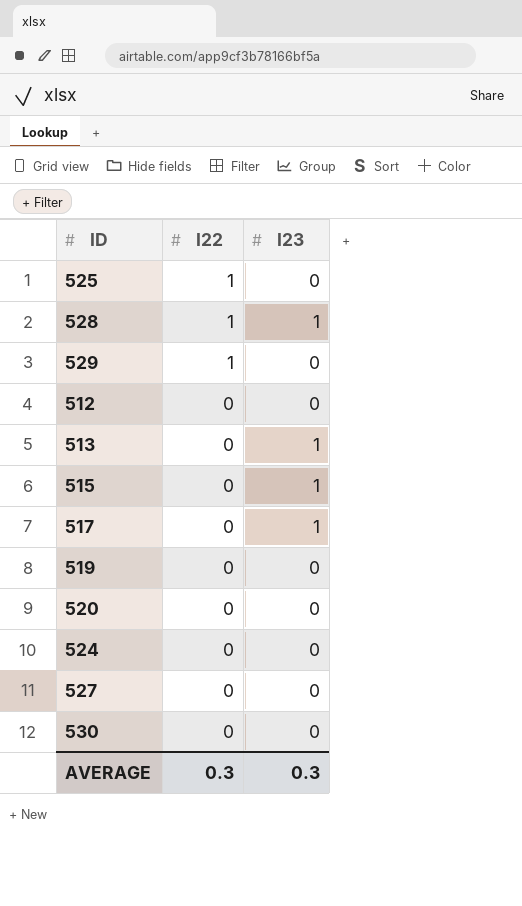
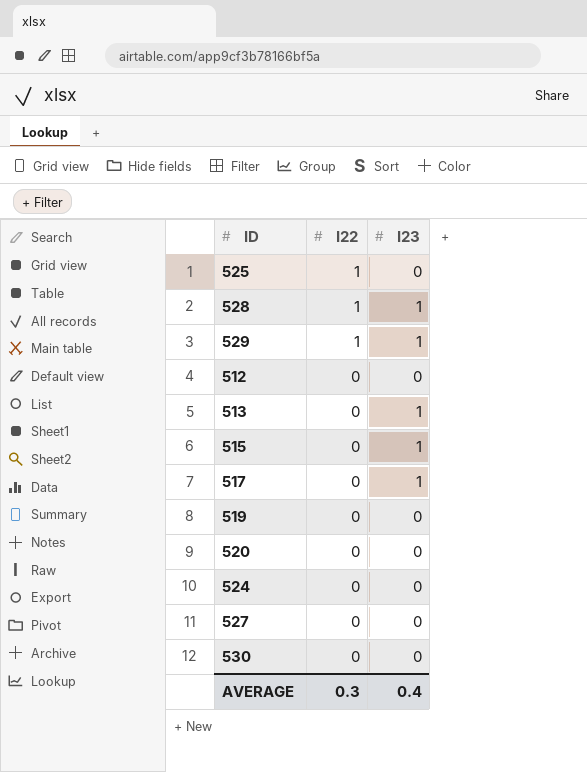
529 | I23: 0 -> 1
AVERAGE | I23: 0.3 -> 0.4

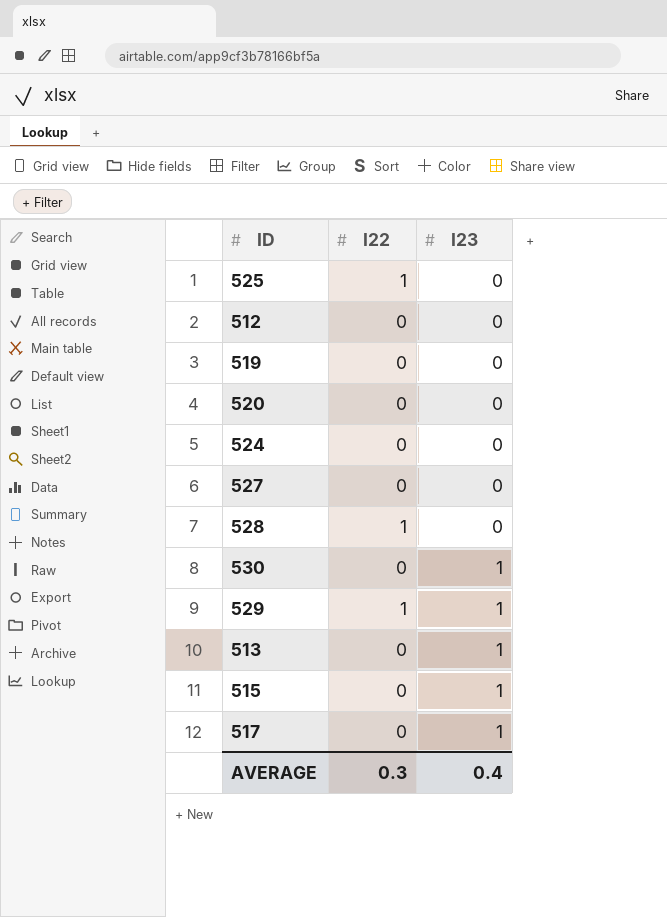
row order: I22 descending -> I23 ascending
528 | I23: 1 -> 0
530 | I23: 0 -> 1

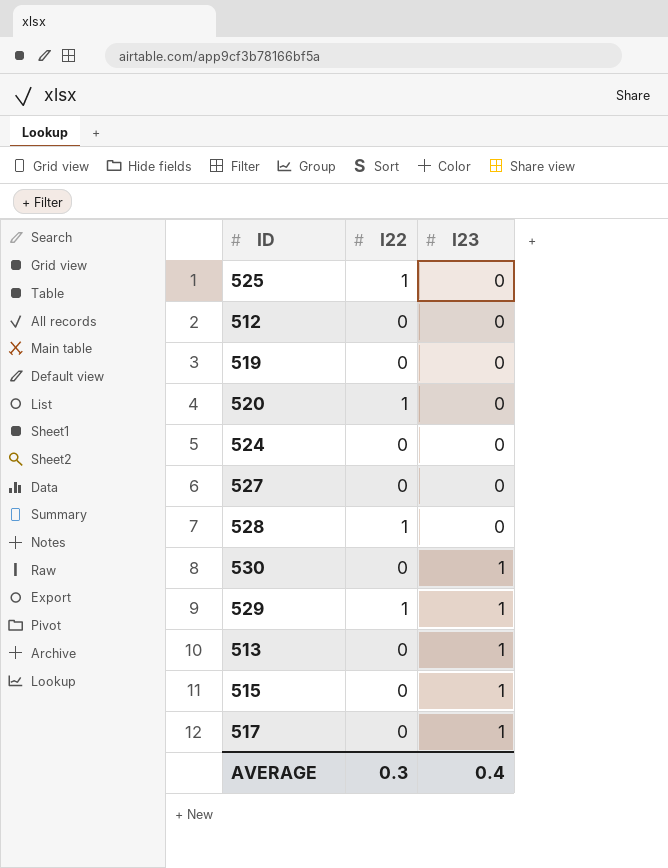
520 | I22: 0 -> 1

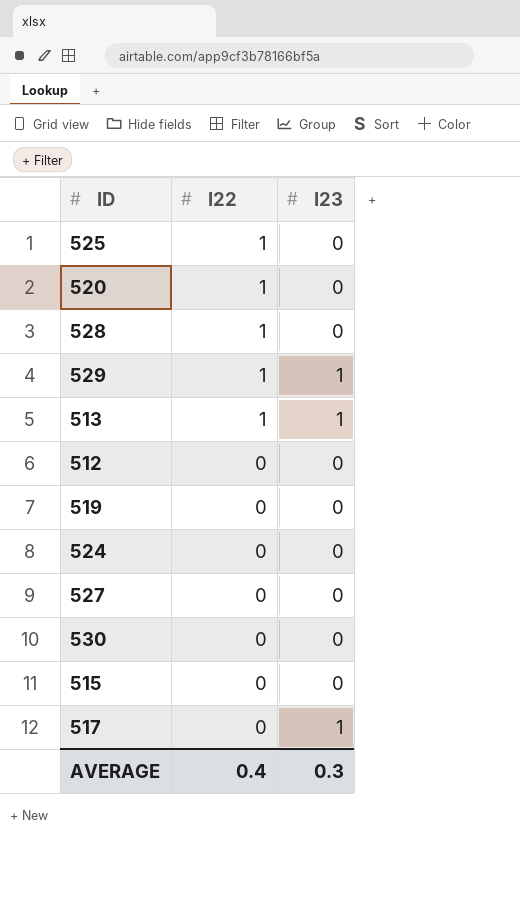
row order: I23 ascending -> I22 descending
513 | I22: 0 -> 1
530 | I23: 1 -> 0
515 | I23: 1 -> 0
AVERAGE | I22: 0.3 -> 0.4
AVERAGE | I23: 0.4 -> 0.3

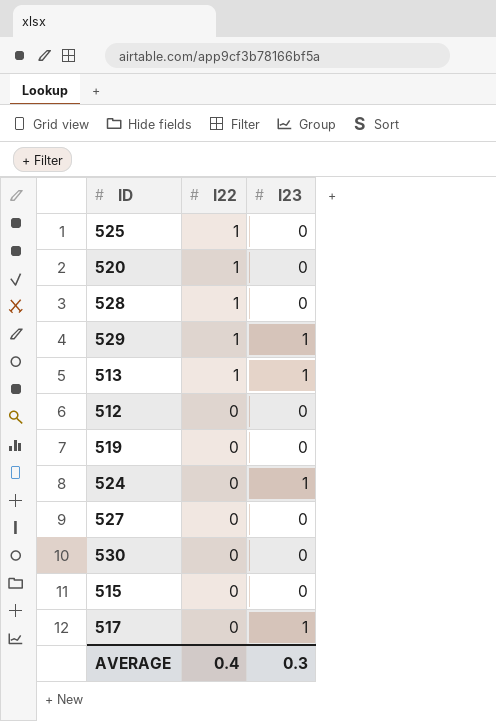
524 | I23: 0 -> 1

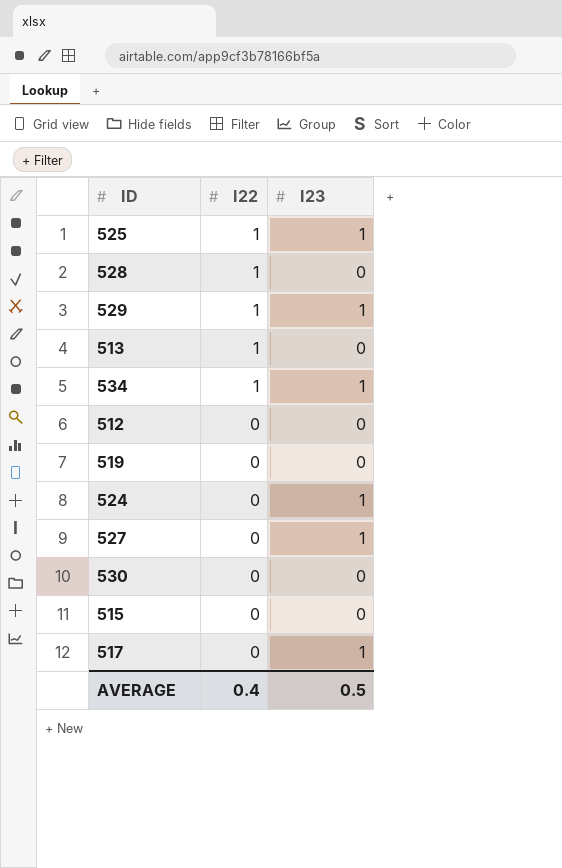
row 520: 1 | 0 -> none
525 | I23: 0 -> 1
513 | I23: 1 -> 0
row 534: none -> 1 | 1
527 | I23: 0 -> 1
AVERAGE | I23: 0.3 -> 0.5

